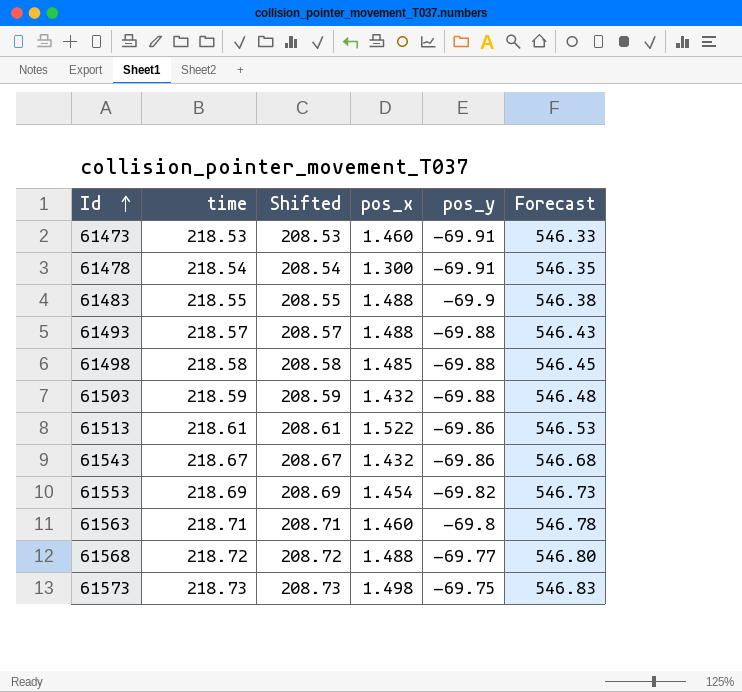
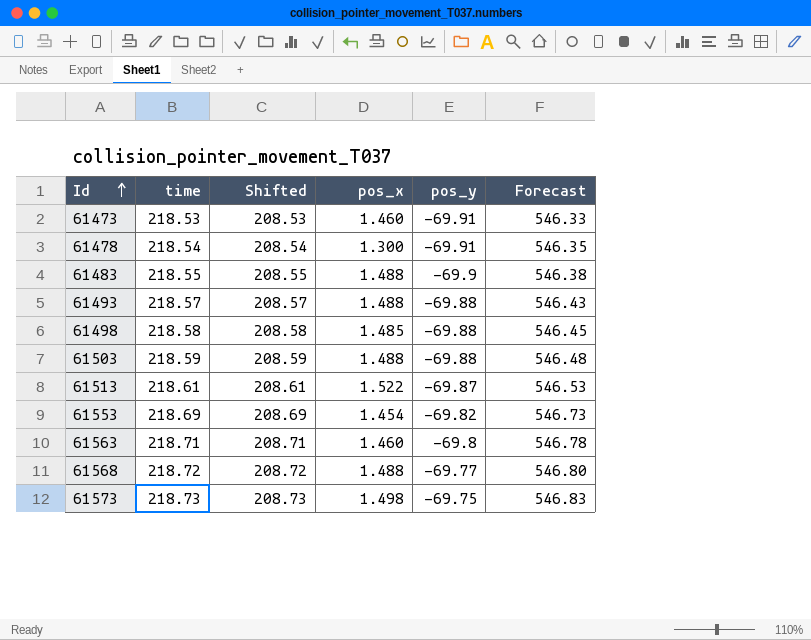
row 61543: 218.67 | 208.67 | 1.432 | -69.86 | 546.68 -> none
61503 | pos_x: 1.432 -> 1.488
61513 | pos_y: -69.86 -> -69.87

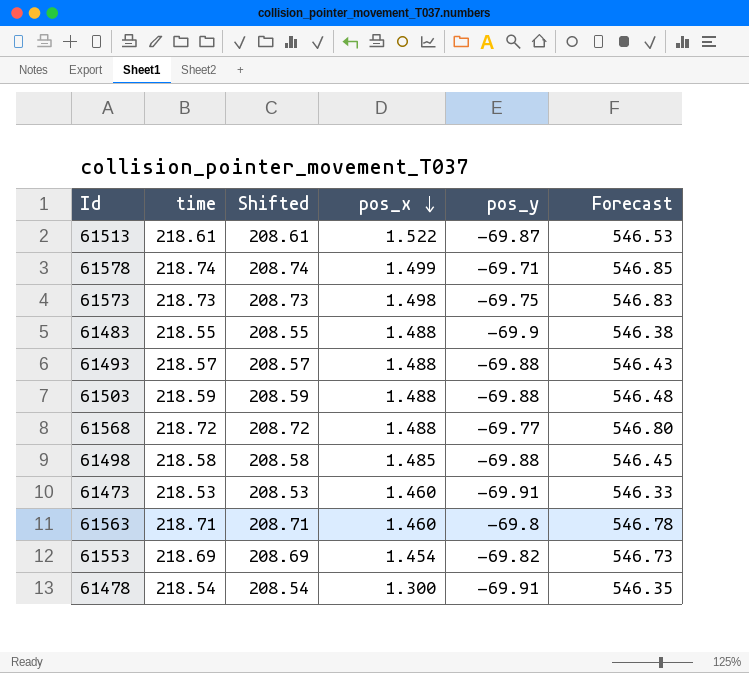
row order: Id ascending -> pos_x descending
row 61578: none -> 218.74 | 208.74 | 1.499 | -69.71 | 546.85

